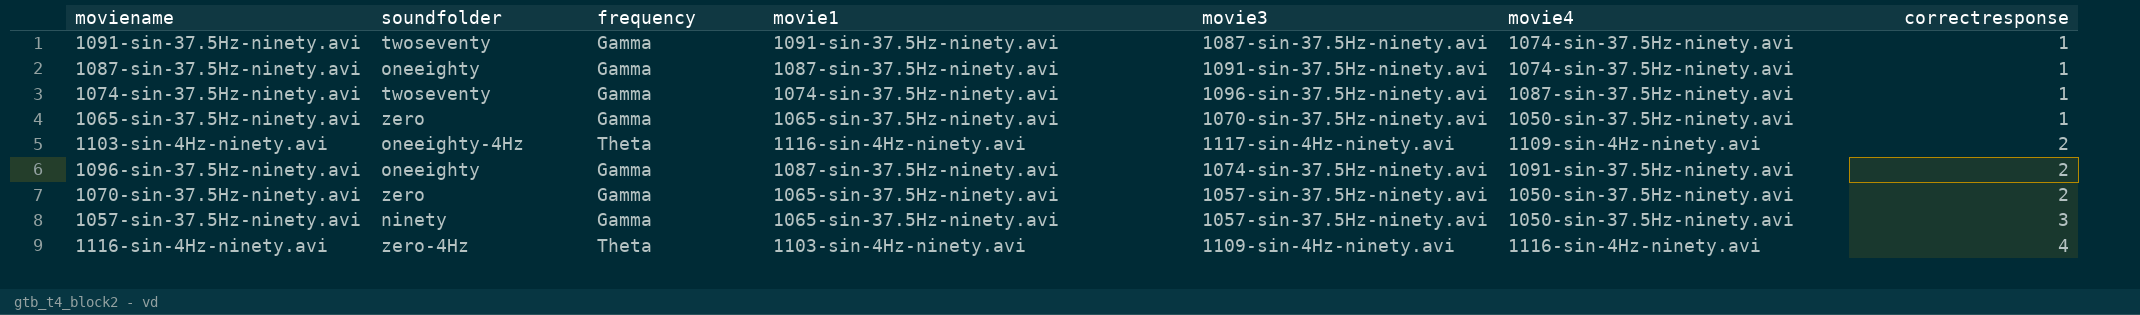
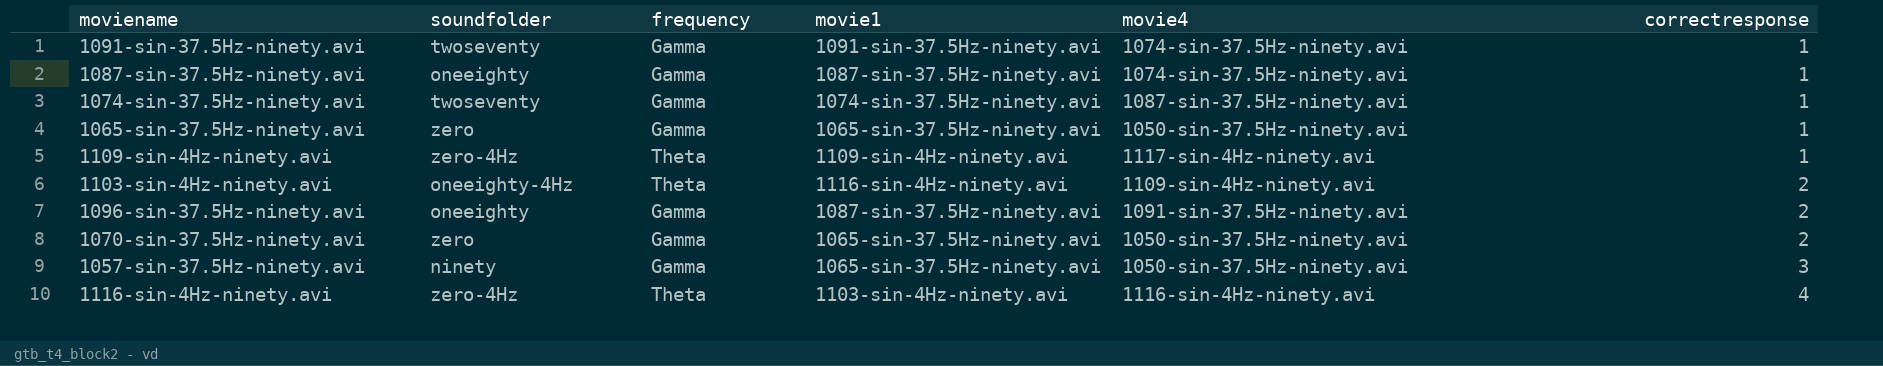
column movie3 | position: 5 -> none
row 1109-sin-4Hz-ninety.avi: none -> zero-4Hz | Theta | 1109-sin-4Hz-ninety.avi | 1117-sin-4Hz-ninety.avi | 1

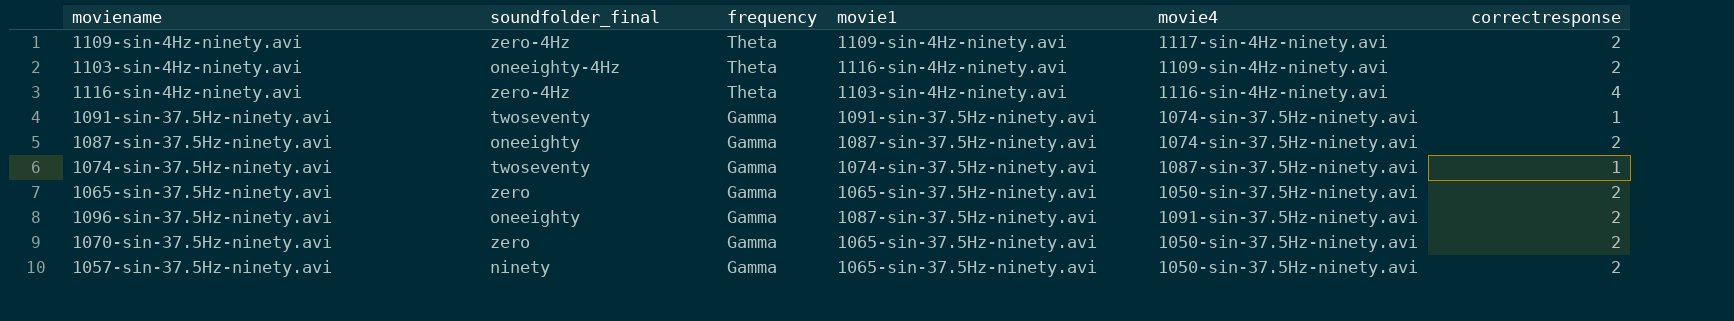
row order: correctresponse ascending -> frequency descending
column name: soundfolder -> soundfolder_final
1109-sin-4Hz-ninety.avi | correctresponse: 1 -> 2
1087-sin-37.5Hz-ninety.avi | correctresponse: 1 -> 2
1065-sin-37.5Hz-ninety.avi | correctresponse: 1 -> 2
1057-sin-37.5Hz-ninety.avi | correctresponse: 3 -> 2

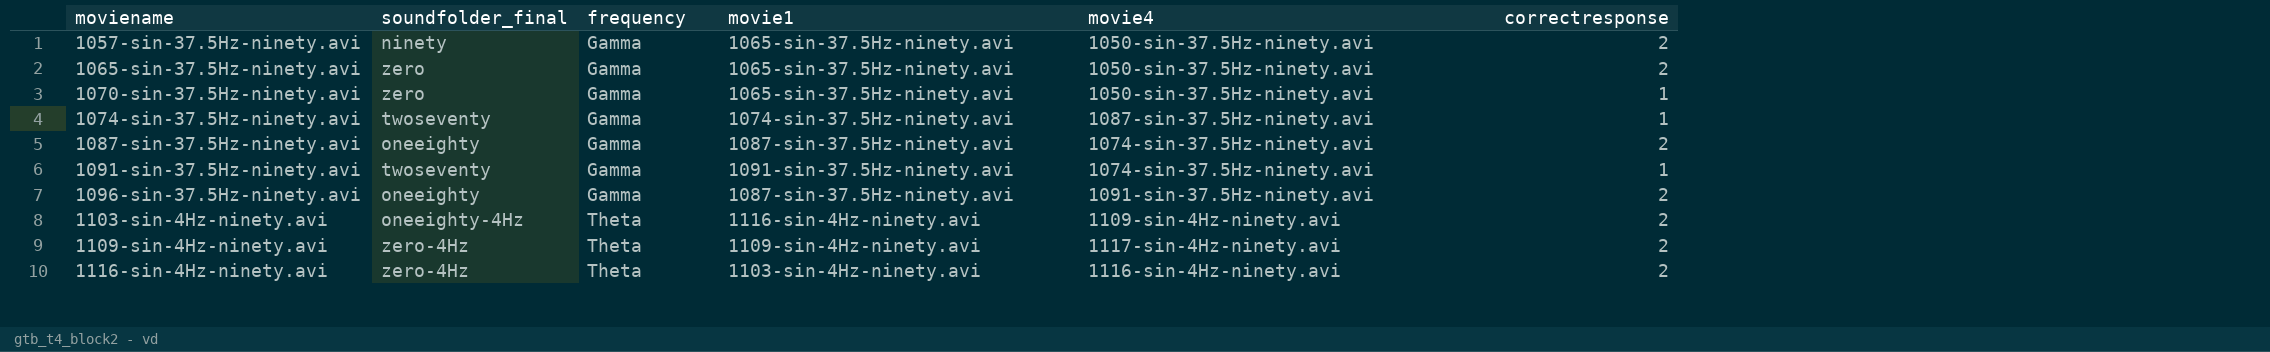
row order: frequency descending -> moviename ascending
1070-sin-37.5Hz-ninety.avi | correctresponse: 2 -> 1
1116-sin-4Hz-ninety.avi | correctresponse: 4 -> 2

